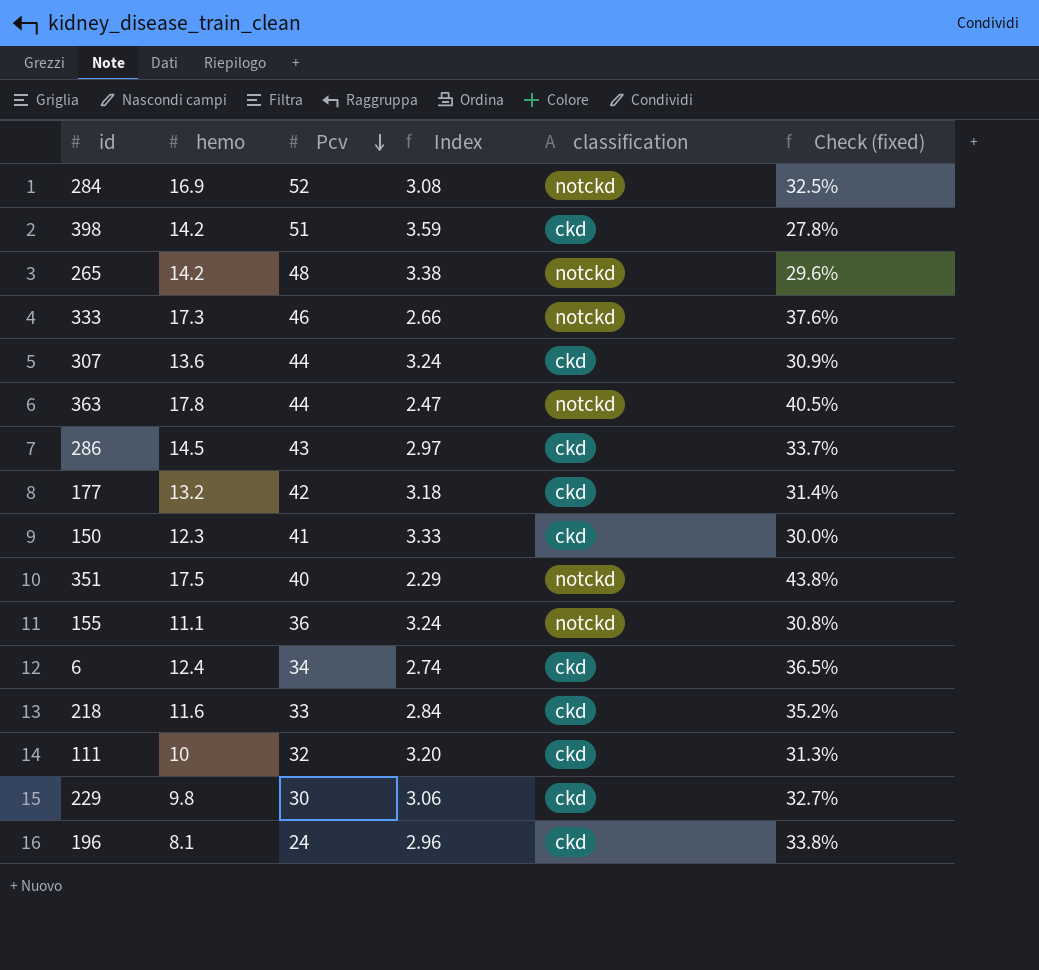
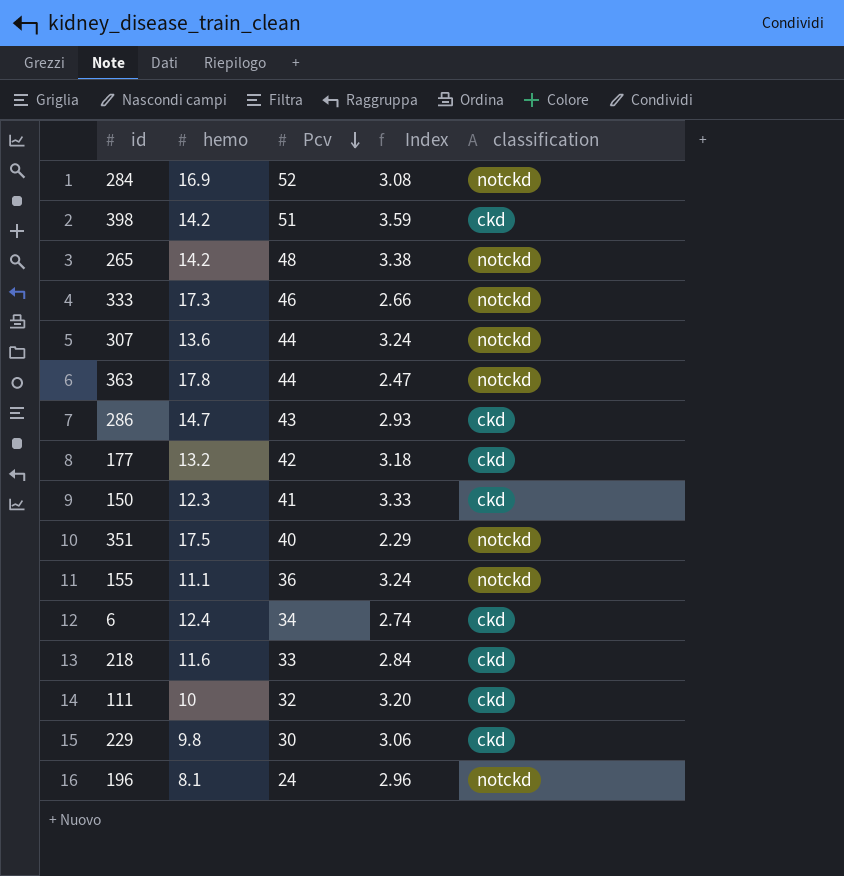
column Check (fixed) | formula: [hemo] / [Pcv] -> none
307 | classification: ckd -> notckd
286 | hemo: 14.5 -> 14.7
286 | Index: 2.97 -> 2.93
196 | classification: ckd -> notckd

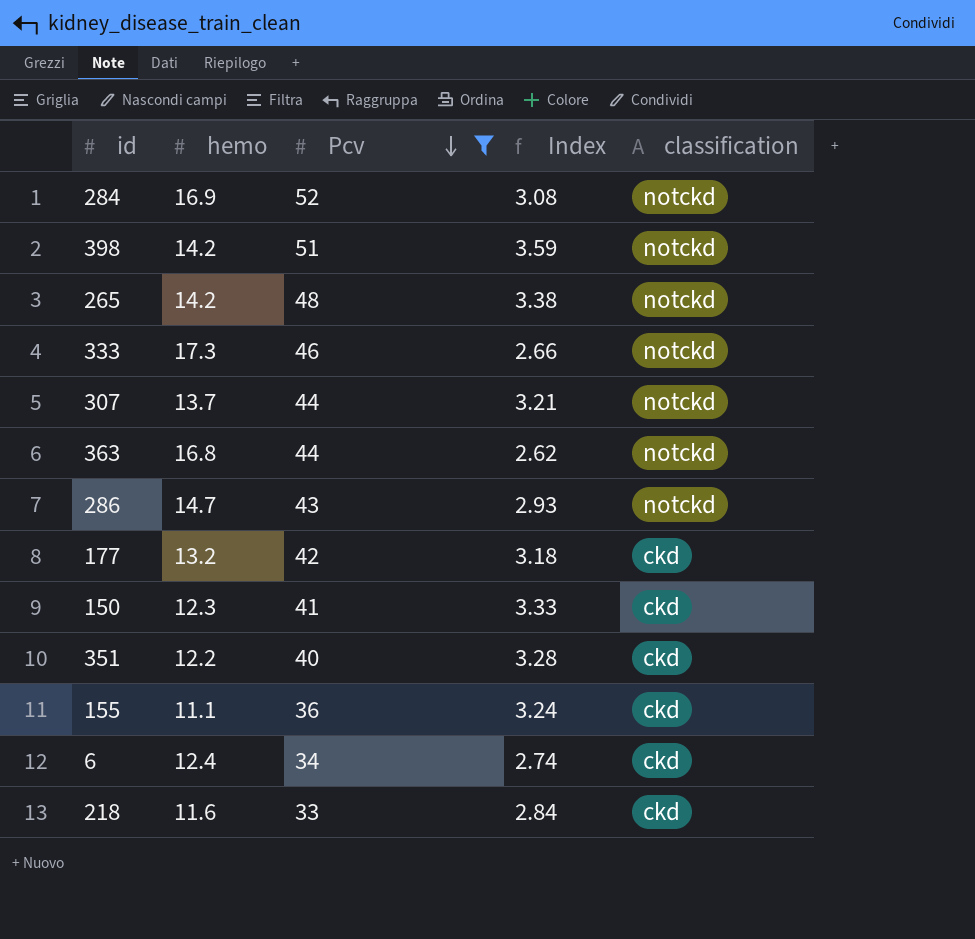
filter: none -> Pcv >= 33
398 | classification: ckd -> notckd
307 | hemo: 13.6 -> 13.7
307 | Index: 3.24 -> 3.21
363 | hemo: 17.8 -> 16.8
363 | Index: 2.47 -> 2.62
286 | classification: ckd -> notckd
351 | hemo: 17.5 -> 12.2
351 | Index: 2.29 -> 3.28
351 | classification: notckd -> ckd
155 | classification: notckd -> ckd

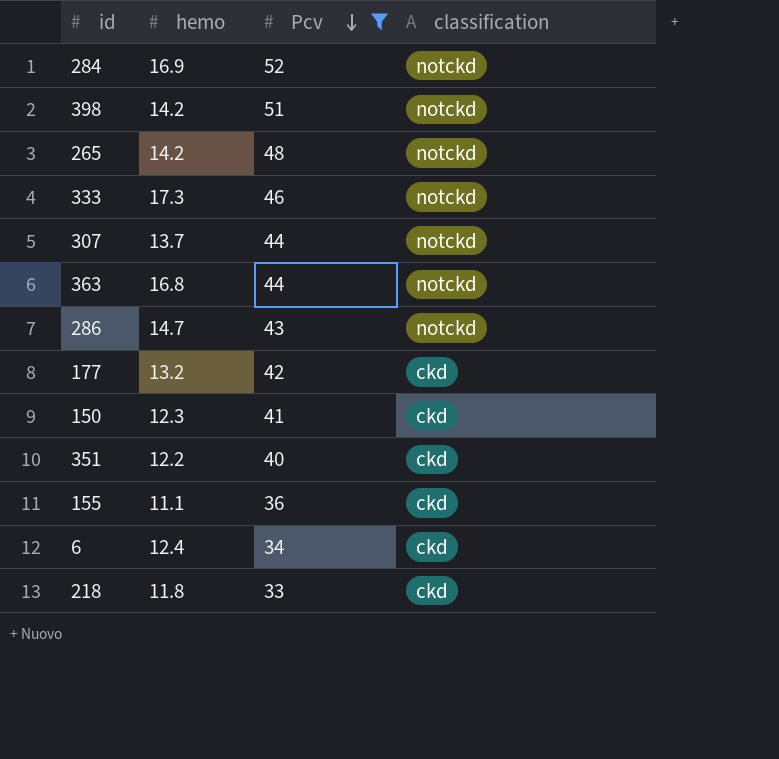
column Index | formula: [Pcv] / [hemo] -> none
218 | hemo: 11.6 -> 11.8

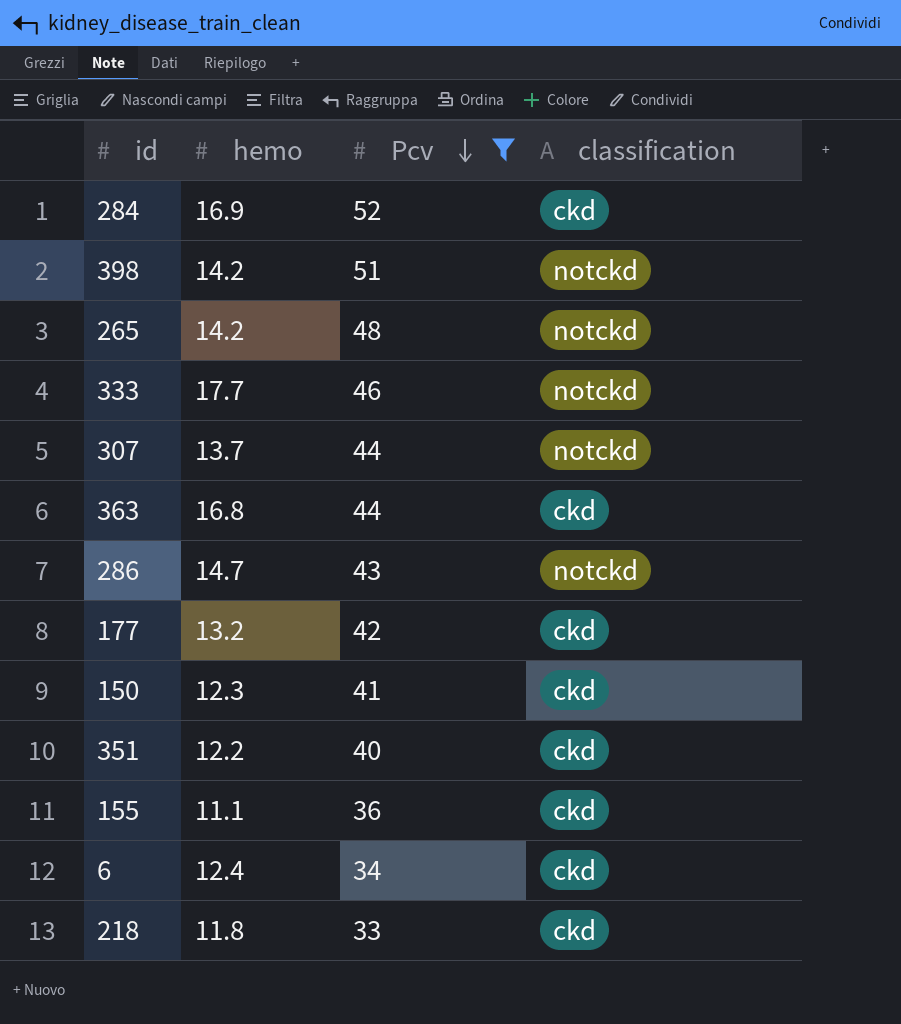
284 | classification: notckd -> ckd
333 | hemo: 17.3 -> 17.7
363 | classification: notckd -> ckd

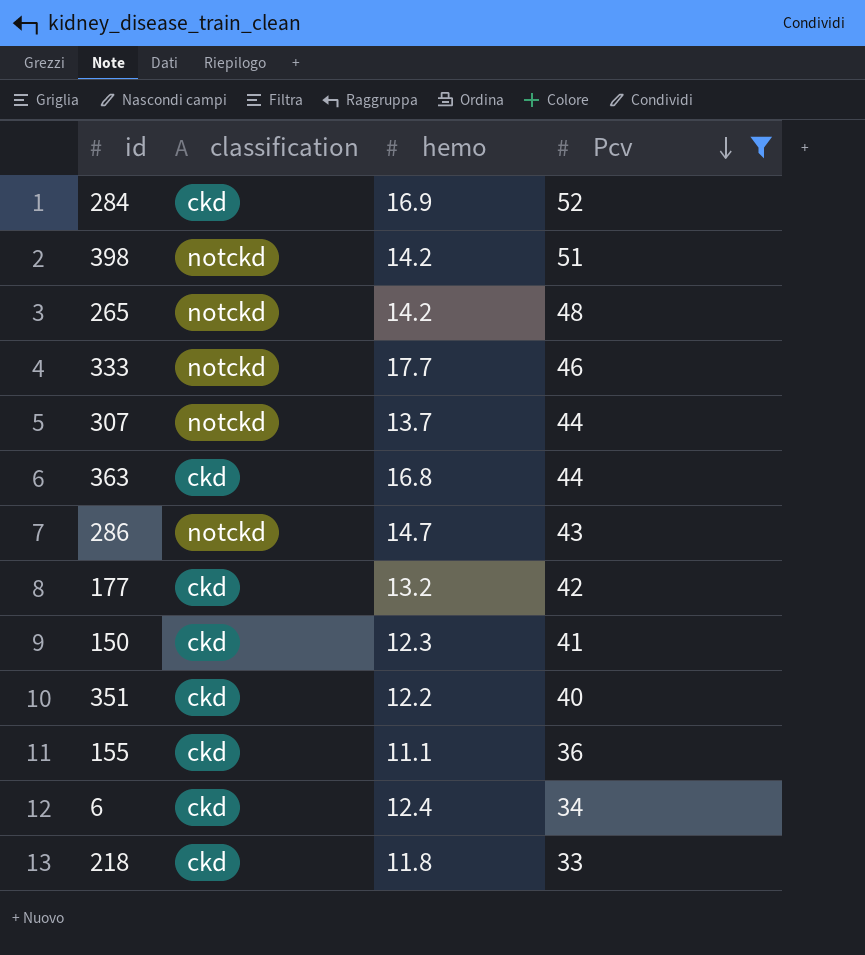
column classification | position: 4 -> 2

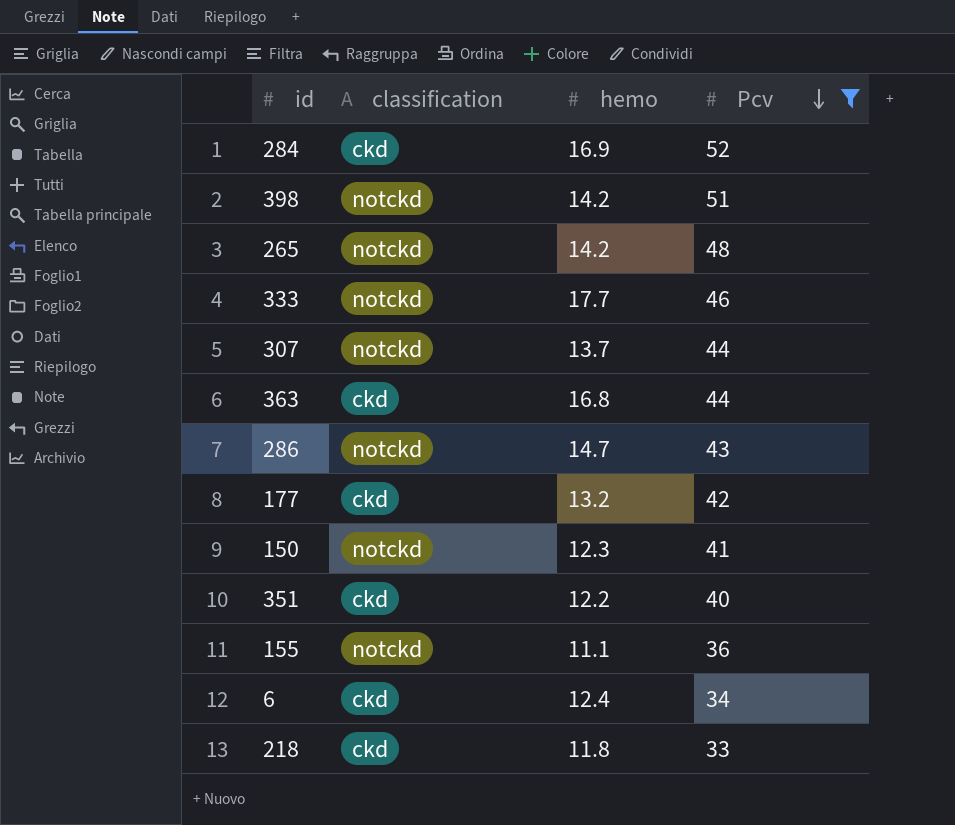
150 | classification: ckd -> notckd
155 | classification: ckd -> notckd

